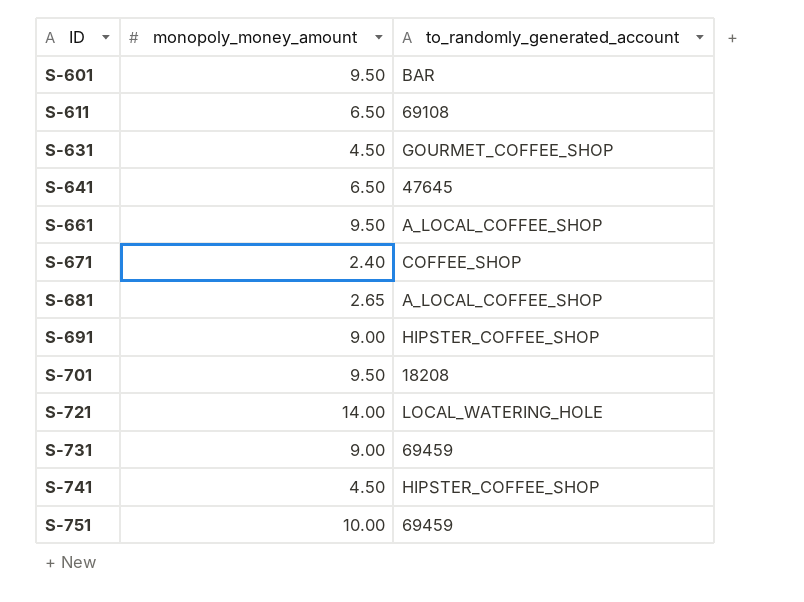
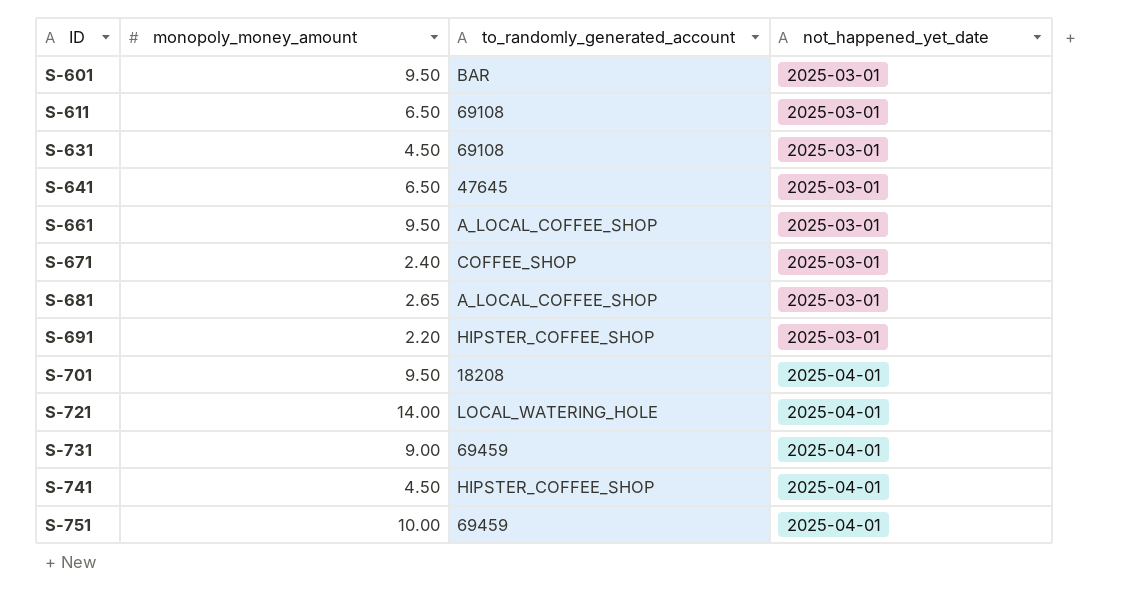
column not_happened_yet_date | position: none -> 4
S-631 | to_randomly_generated_account: GOURMET_COFFEE_SHOP -> 69108
S-691 | monopoly_money_amount: 9.00 -> 2.20

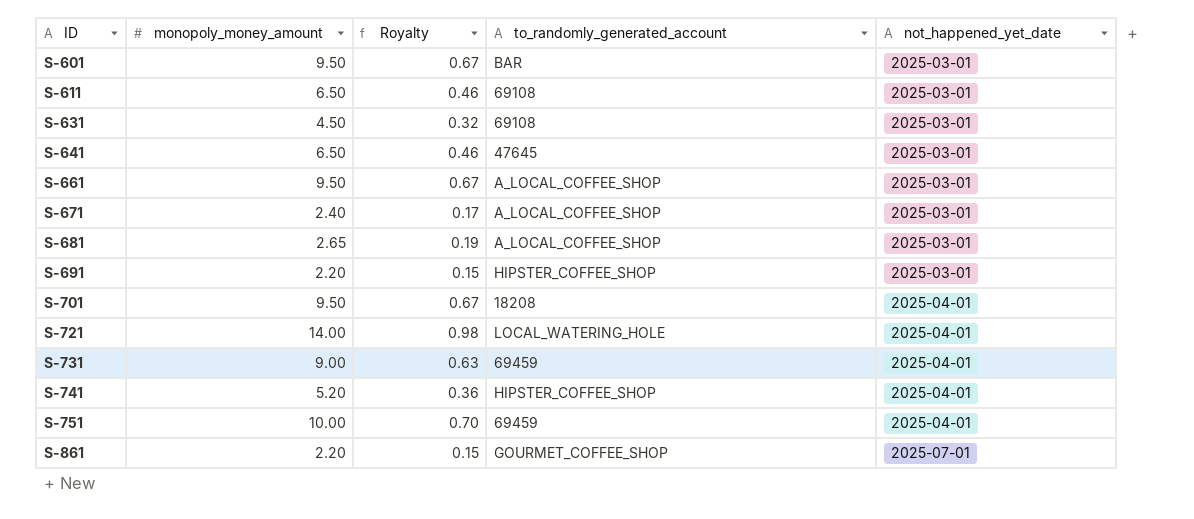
column Royalty | formula: none -> [monopoly_money_amount] * 0.07
S-671 | to_randomly_generated_account: COFFEE_SHOP -> A_LOCAL_COFFEE_SHOP
S-741 | monopoly_money_amount: 4.50 -> 5.20
row S-861: none -> 2.20 | 0.15 | GOURMET_COFFEE_SHOP | 2025-07-01

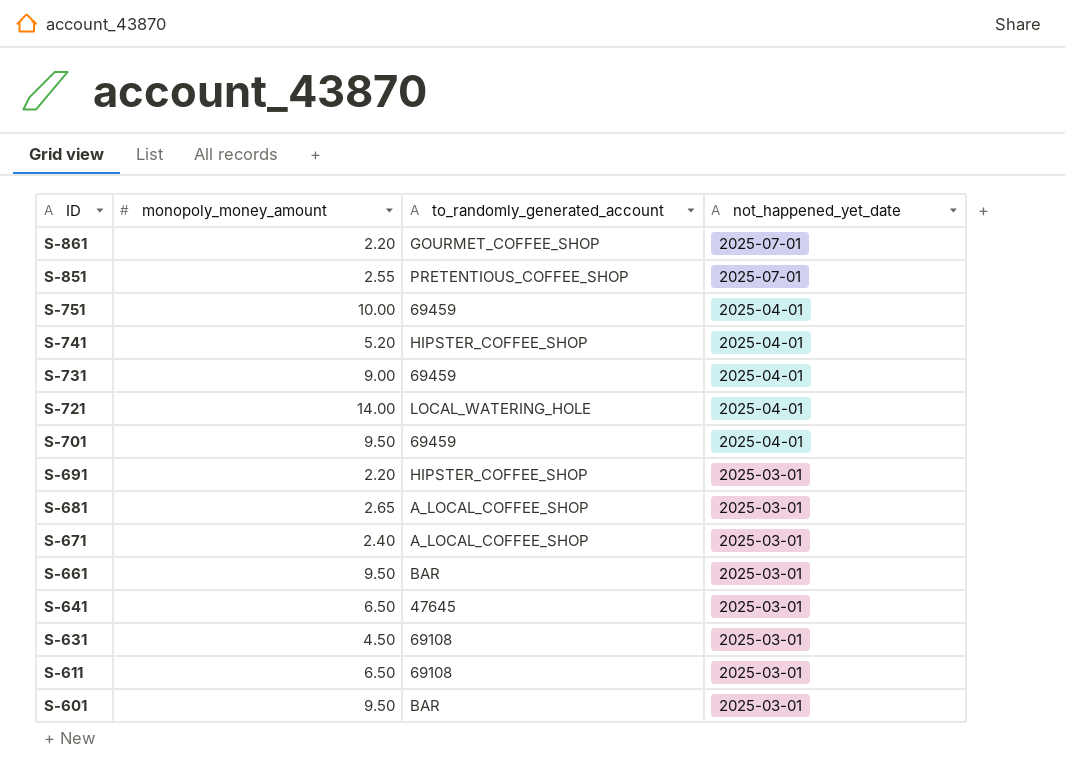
row order: ID ascending -> ID descending
column Royalty | formula: [monopoly_money_amount] * 0.07 -> none
row S-851: none -> 2.55 | PRETENTIOUS_COFFEE_SHOP | 2025-07-01
S-701 | to_randomly_generated_account: 18208 -> 69459
S-661 | to_randomly_generated_account: A_LOCAL_COFFEE_SHOP -> BAR

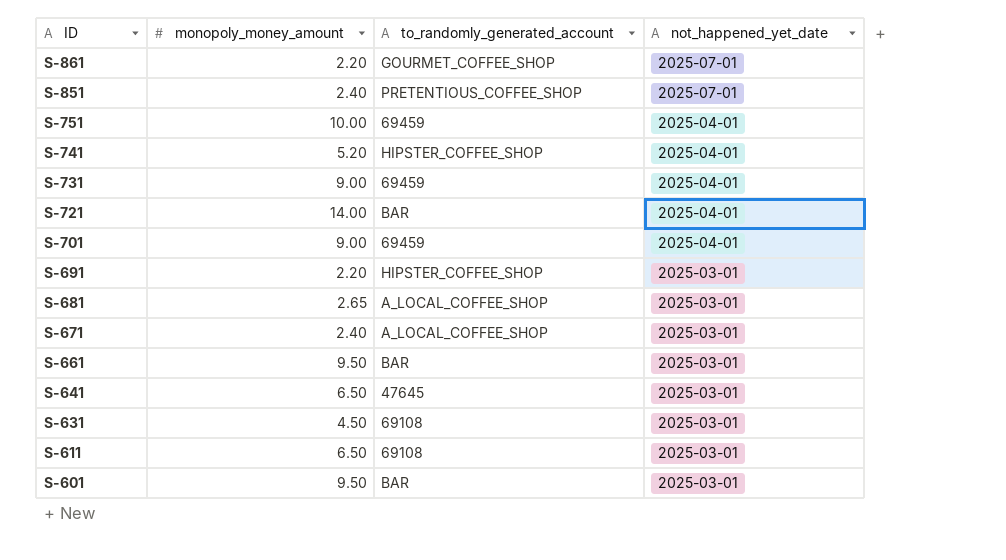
S-851 | monopoly_money_amount: 2.55 -> 2.40
S-721 | to_randomly_generated_account: LOCAL_WATERING_HOLE -> BAR
S-701 | monopoly_money_amount: 9.50 -> 9.00

